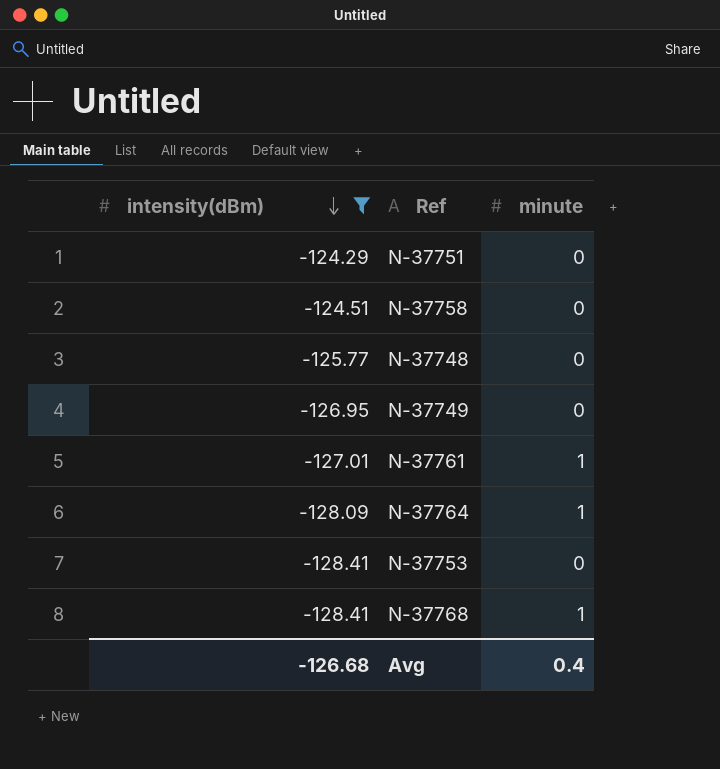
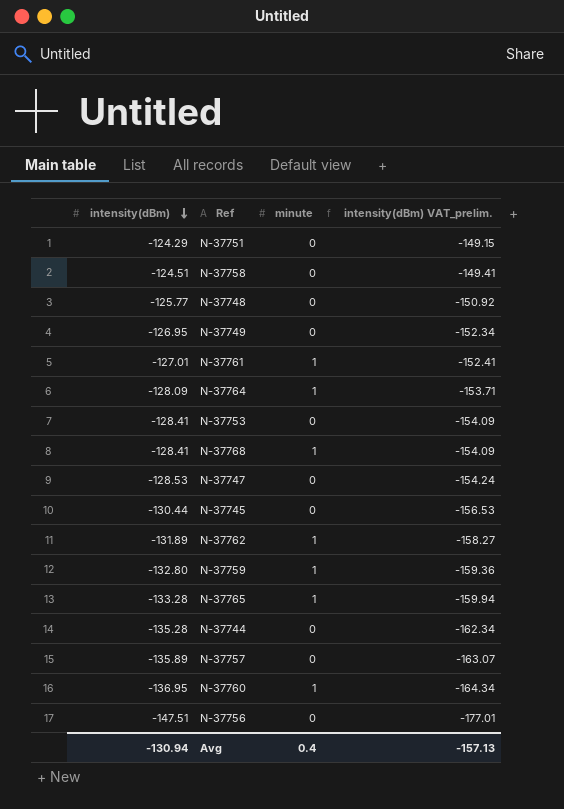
filter: intensity(dBm) >= -128.41 -> none
column intensity(dBm) VAT_prelim. | formula: none -> [intensity(dBm)] * 1.2
Avg | intensity(dBm): -126.68 -> -130.94

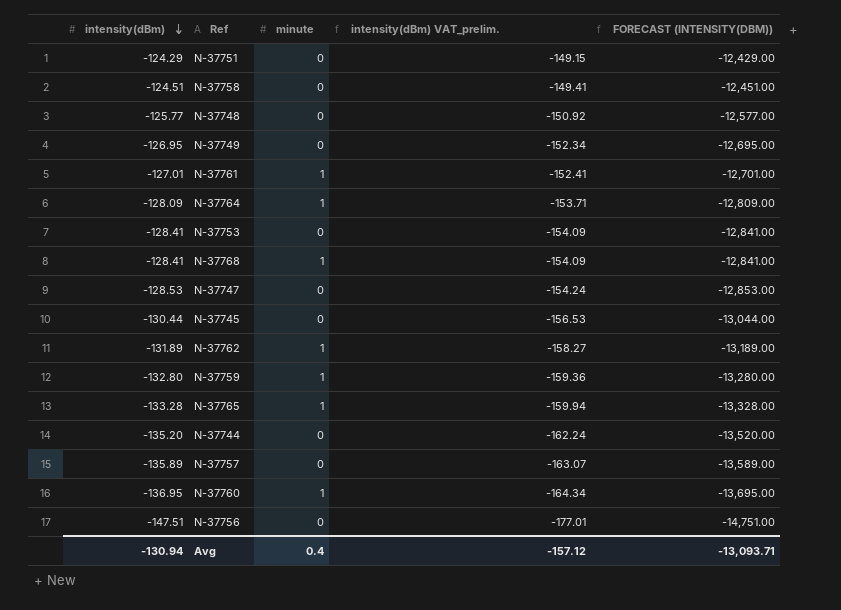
column FORECAST (INTENSITY(DBM)) | formula: none -> [intensity(dBm)] * 100
N-37744 | intensity(dBm): -135.28 -> -135.20
N-37744 | intensity(dBm) VAT_prelim.: -162.34 -> -162.24
Avg | intensity(dBm) VAT_prelim.: -157.13 -> -157.12

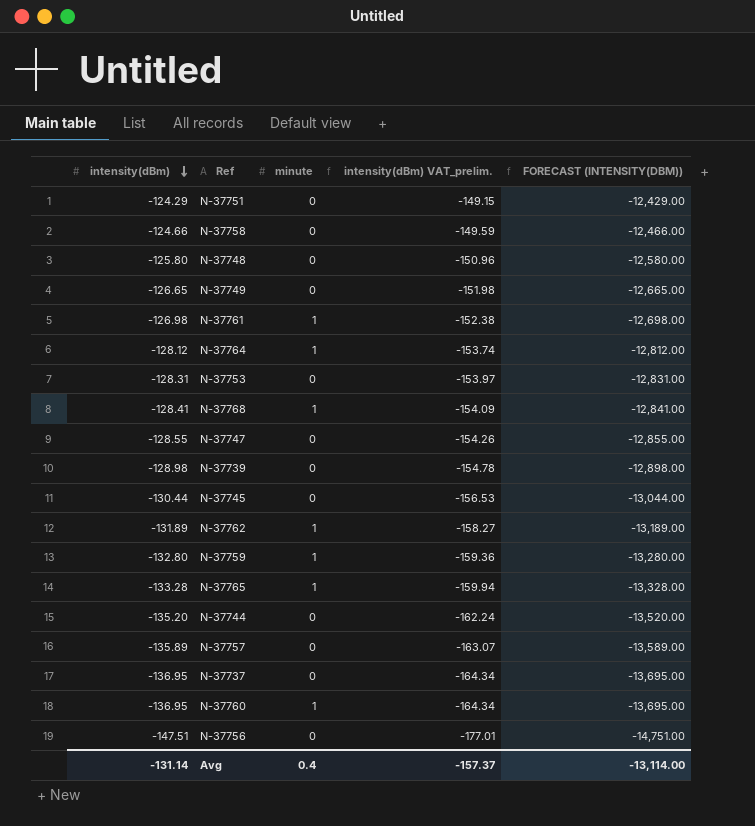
N-37758 | intensity(dBm): -124.51 -> -124.66
N-37758 | intensity(dBm) VAT_prelim.: -149.41 -> -149.59
N-37758 | FORECAST (INTENSITY(DBM)): -12,451.00 -> -12,466.00
N-37748 | intensity(dBm): -125.77 -> -125.80
N-37748 | intensity(dBm) VAT_prelim.: -150.92 -> -150.96
N-37748 | FORECAST (INTENSITY(DBM)): -12,577.00 -> -12,580.00
N-37749 | intensity(dBm): -126.95 -> -126.65
N-37749 | intensity(dBm) VAT_prelim.: -152.34 -> -151.98
N-37749 | FORECAST (INTENSITY(DBM)): -12,695.00 -> -12,665.00
N-37761 | intensity(dBm): -127.01 -> -126.98
N-37761 | intensity(dBm) VAT_prelim.: -152.41 -> -152.38
N-37761 | FORECAST (INTENSITY(DBM)): -12,701.00 -> -12,698.00
N-37764 | intensity(dBm): -128.09 -> -128.12
N-37764 | intensity(dBm) VAT_prelim.: -153.71 -> -153.74
N-37764 | FORECAST (INTENSITY(DBM)): -12,809.00 -> -12,812.00
N-37753 | intensity(dBm): -128.41 -> -128.31
N-37753 | intensity(dBm) VAT_prelim.: -154.09 -> -153.97
N-37753 | FORECAST (INTENSITY(DBM)): -12,841.00 -> -12,831.00
N-37747 | intensity(dBm): -128.53 -> -128.55
N-37747 | intensity(dBm) VAT_prelim.: -154.24 -> -154.26
N-37747 | FORECAST (INTENSITY(DBM)): -12,853.00 -> -12,855.00
row N-37739: none -> -128.98 | 0 | -154.78 | -12,898.00
row N-37737: none -> -136.95 | 0 | -164.34 | -13,695.00
Avg | intensity(dBm): -130.94 -> -131.14
Avg | intensity(dBm) VAT_prelim.: -157.12 -> -157.37
Avg | FORECAST (INTENSITY(DBM)): -13,093.71 -> -13,114.00

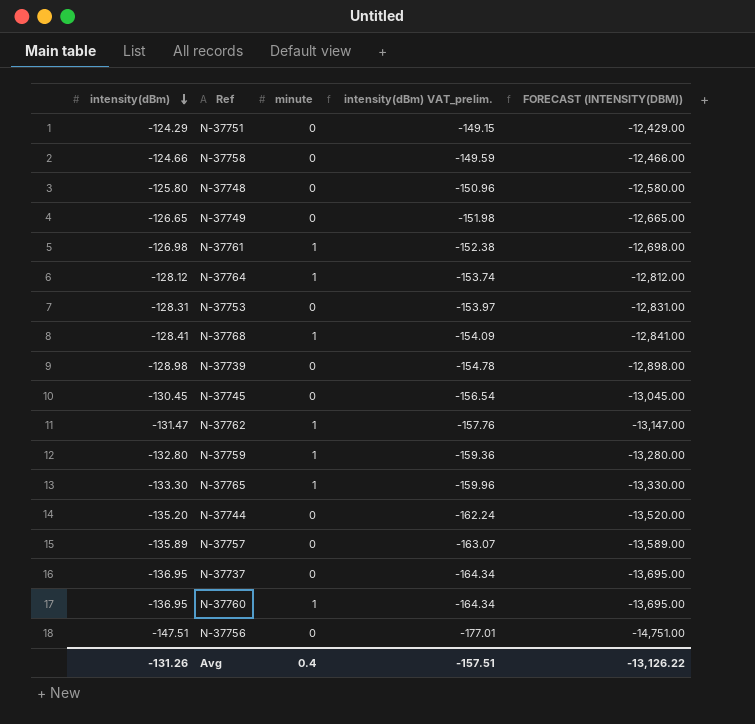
row N-37747: -128.55 | 0 | -154.26 | -12,855.00 -> none
N-37745 | intensity(dBm): -130.44 -> -130.45
N-37745 | intensity(dBm) VAT_prelim.: -156.53 -> -156.54
N-37745 | FORECAST (INTENSITY(DBM)): -13,044.00 -> -13,045.00
N-37762 | intensity(dBm): -131.89 -> -131.47
N-37762 | intensity(dBm) VAT_prelim.: -158.27 -> -157.76
N-37762 | FORECAST (INTENSITY(DBM)): -13,189.00 -> -13,147.00
N-37765 | intensity(dBm): -133.28 -> -133.30
N-37765 | intensity(dBm) VAT_prelim.: -159.94 -> -159.96
N-37765 | FORECAST (INTENSITY(DBM)): -13,328.00 -> -13,330.00
Avg | intensity(dBm): -131.14 -> -131.26
Avg | intensity(dBm) VAT_prelim.: -157.37 -> -157.51
Avg | FORECAST (INTENSITY(DBM)): -13,114.00 -> -13,126.22

